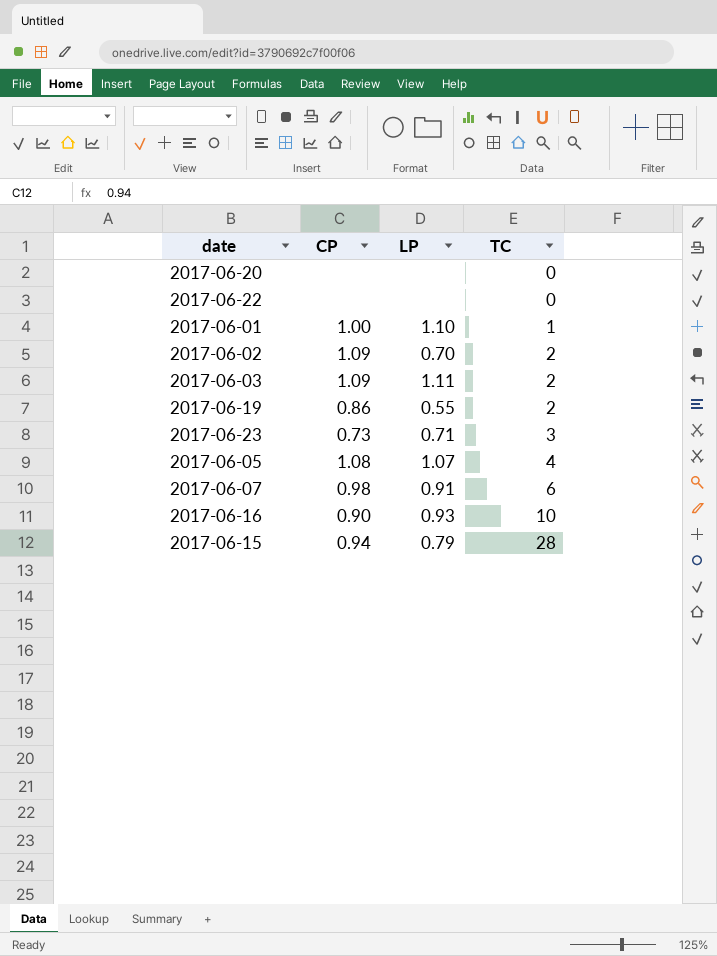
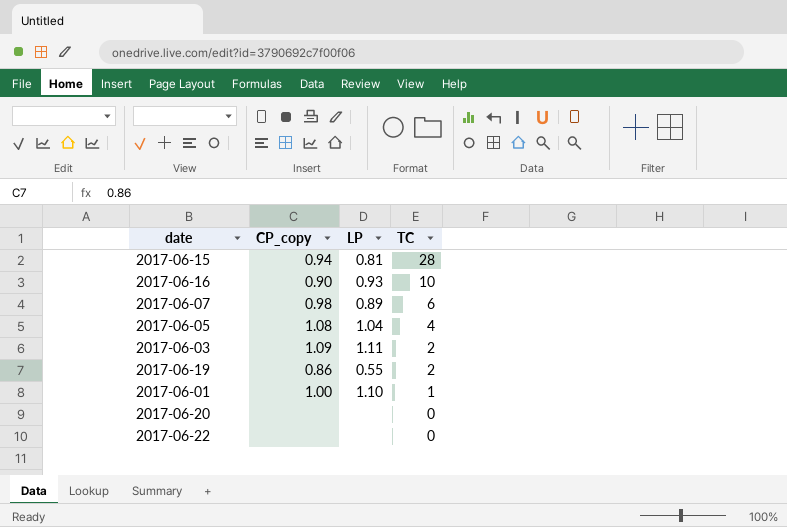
row order: TC ascending -> TC descending
column name: CP -> CP_copy
row 2017-06-02: 1.09 | 0.70 | 2 -> none
row 2017-06-23: 0.73 | 0.71 | 3 -> none
2017-06-15 | LP: 0.79 -> 0.81
2017-06-07 | LP: 0.91 -> 0.89
2017-06-05 | LP: 1.07 -> 1.04

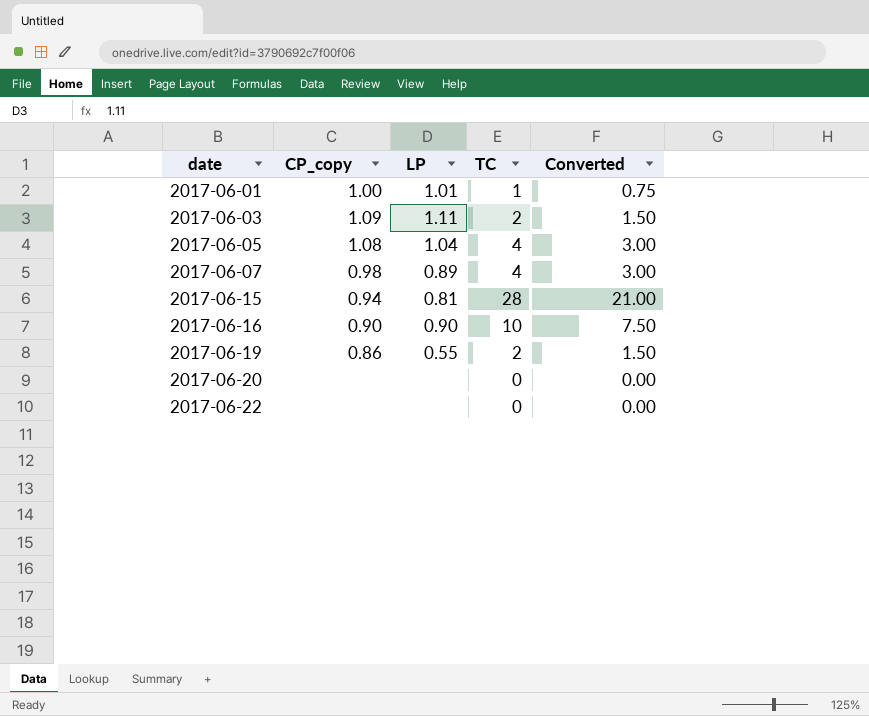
row order: TC descending -> date ascending
column Converted | formula: none -> [TC] * 0.75
2017-06-01 | LP: 1.10 -> 1.01
2017-06-07 | TC: 6 -> 4
2017-06-16 | LP: 0.93 -> 0.90

